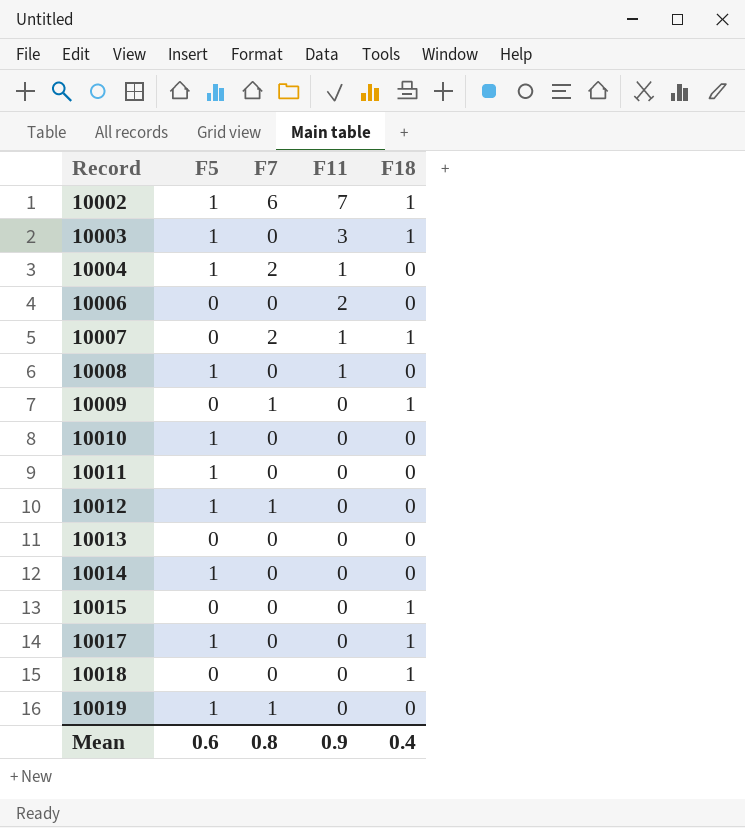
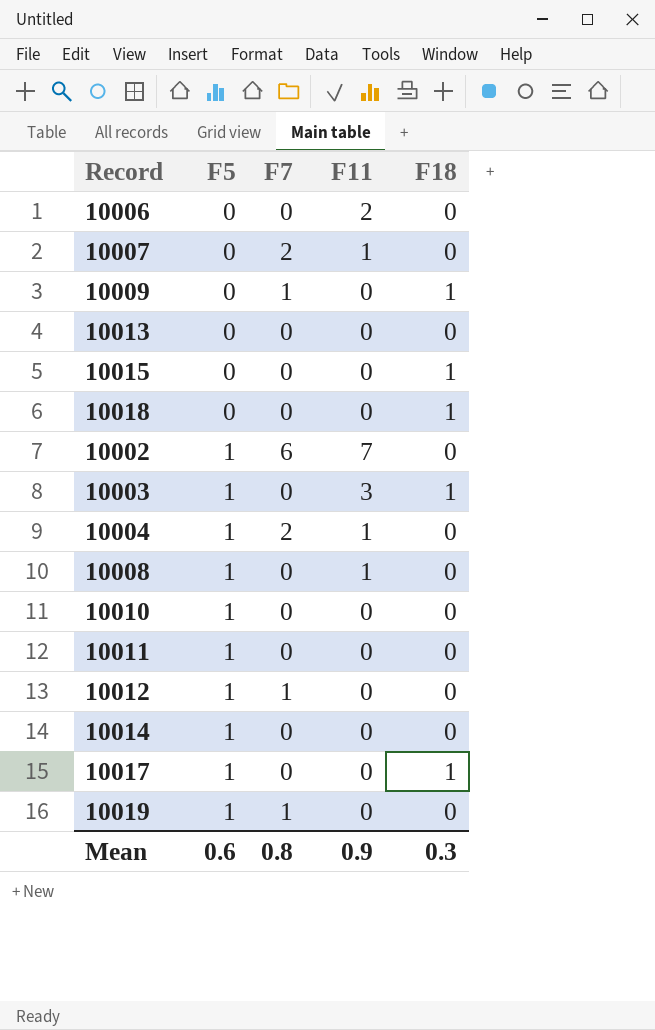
row order: Record ascending -> F5 ascending
10007 | F18: 1 -> 0
10002 | F18: 1 -> 0
Mean | F18: 0.4 -> 0.3

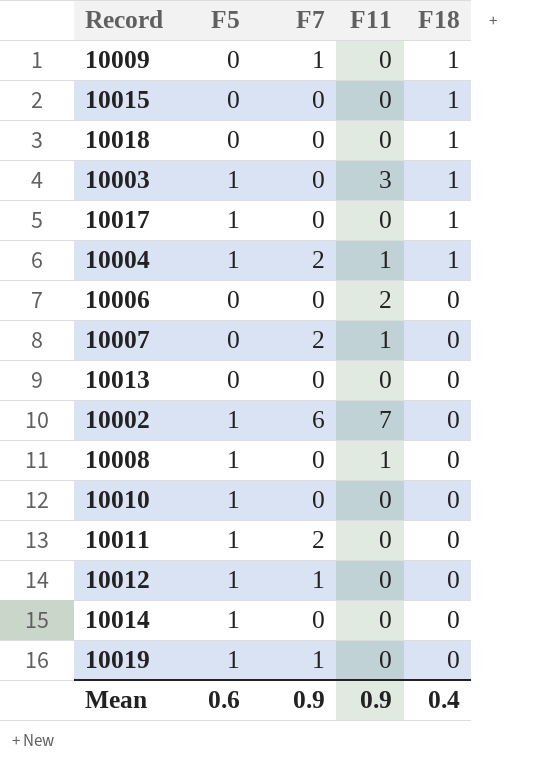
row order: F5 ascending -> F18 descending
10004 | F18: 0 -> 1
10011 | F7: 0 -> 2
Mean | F7: 0.8 -> 0.9
Mean | F18: 0.3 -> 0.4

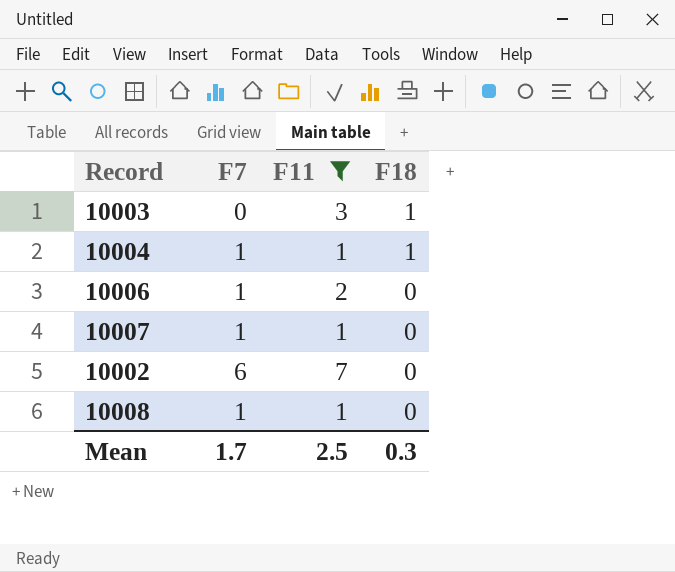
filter: none -> F11 != 0
column F5 | position: 2 -> none
10004 | F7: 2 -> 1
10006 | F7: 0 -> 1
10007 | F7: 2 -> 1
10008 | F7: 0 -> 1
Mean | F7: 0.9 -> 1.7
Mean | F11: 0.9 -> 2.5
Mean | F18: 0.4 -> 0.3

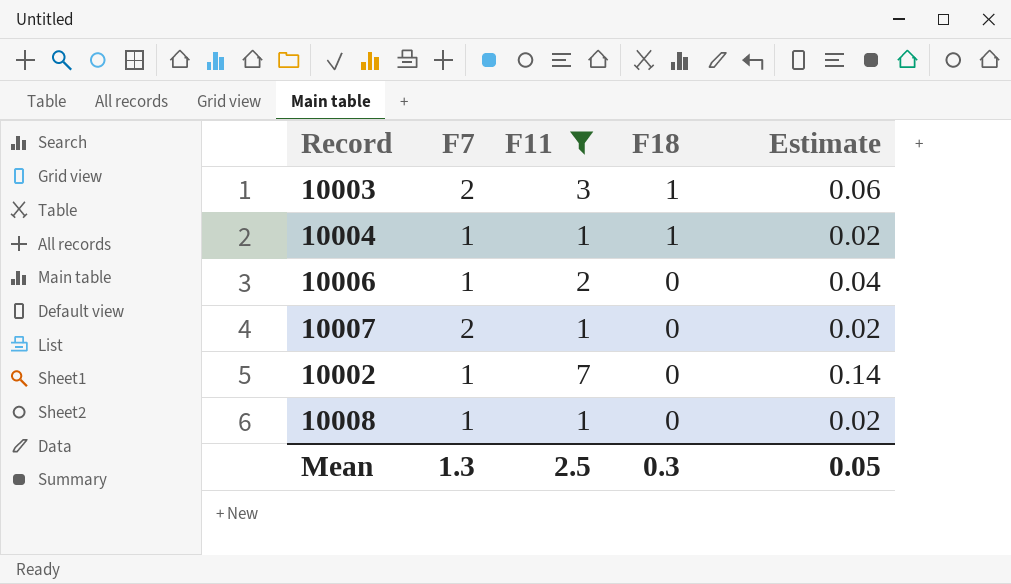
column Estimate | formula: none -> [F11] * 0.02
10003 | F7: 0 -> 2
10007 | F7: 1 -> 2
10002 | F7: 6 -> 1
Mean | F7: 1.7 -> 1.3

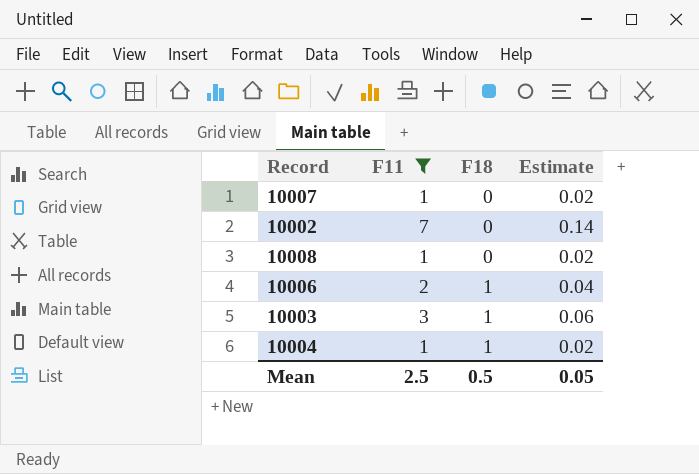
row order: F18 descending -> F18 ascending
column F7 | position: 2 -> none
10006 | F18: 0 -> 1
Mean | F18: 0.3 -> 0.5

